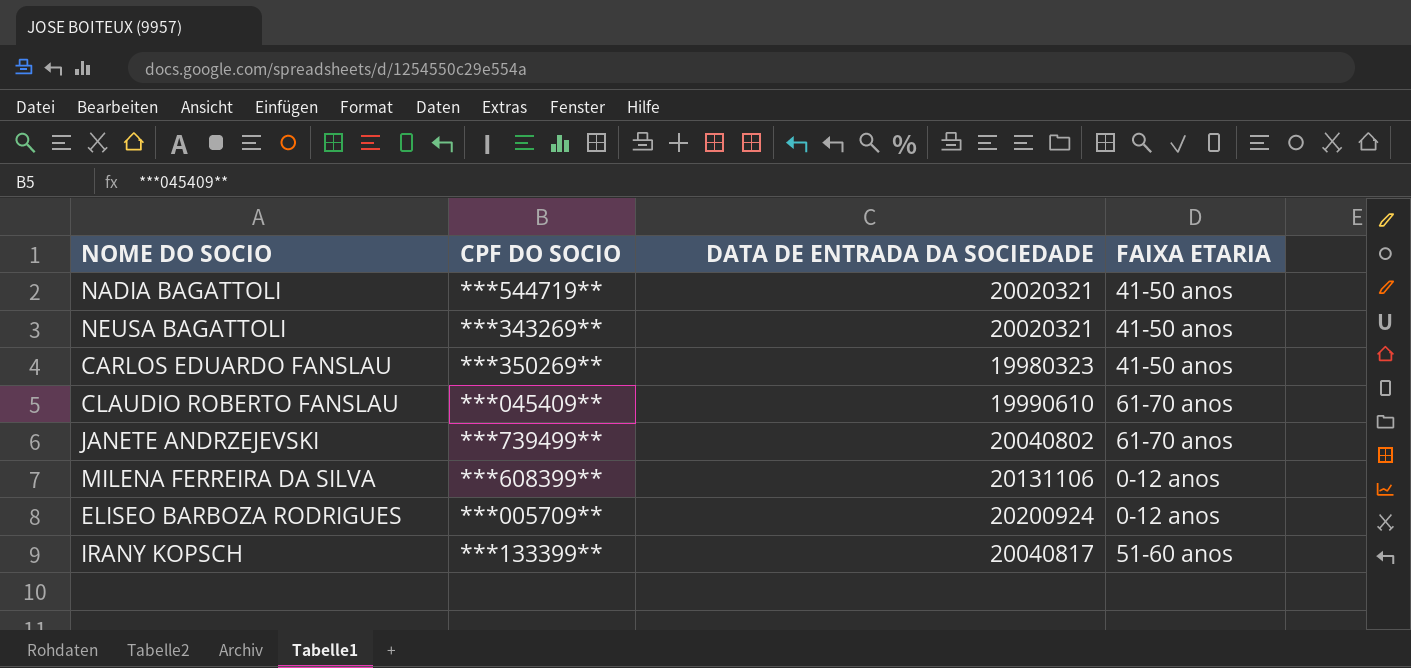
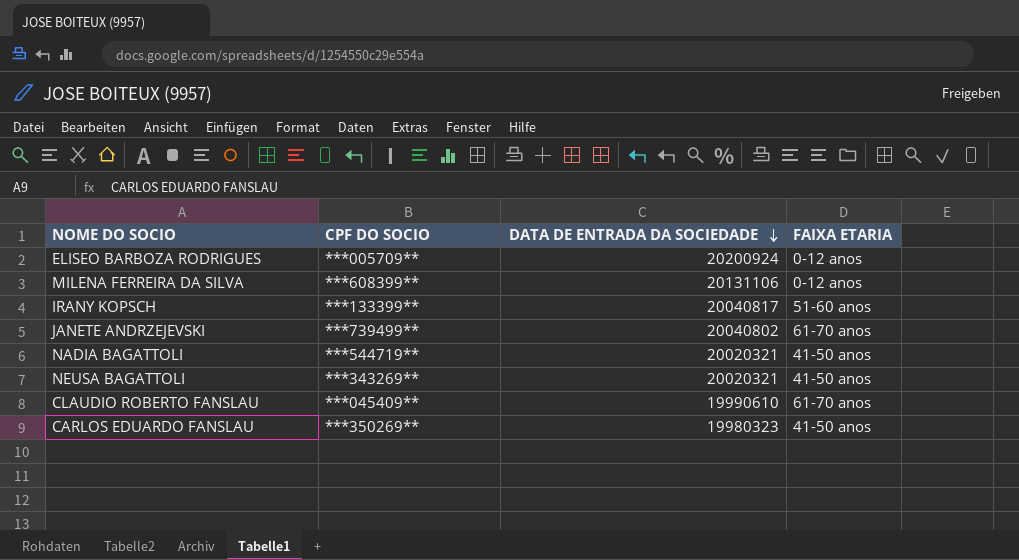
row order: none -> DATA DE ENTRADA DA SOCIEDADE descending

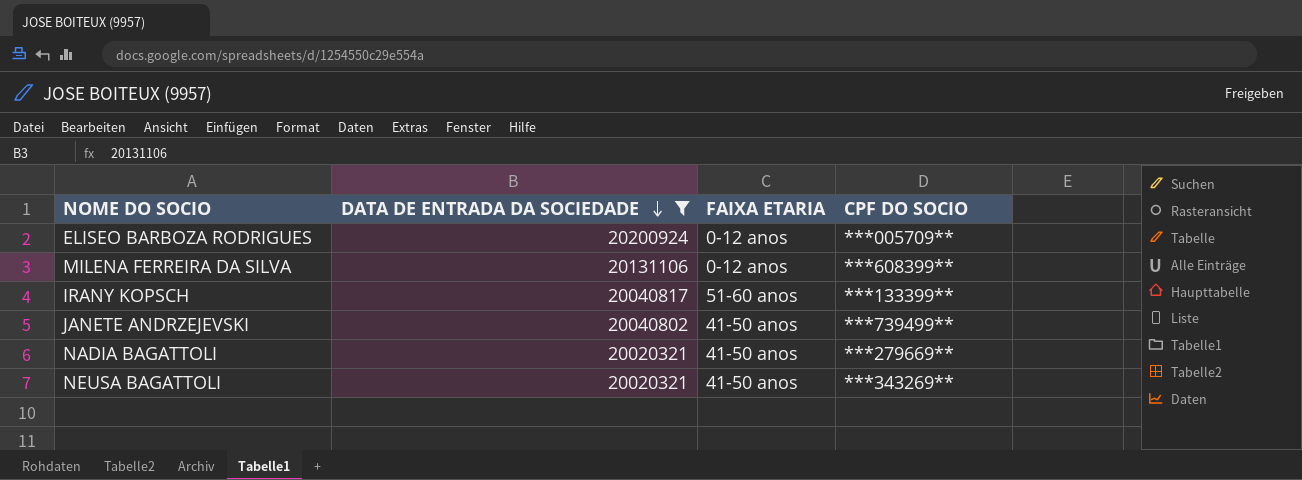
filter: none -> DATA DE ENTRADA DA SOCIEDADE >= 20020321
column CPF DO SOCIO | position: 2 -> 4
JANETE ANDRZEJEVSKI | FAIXA ETARIA: 61-70 anos -> 41-50 anos
NADIA BAGATTOLI | CPF DO SOCIO: ***544719** -> ***279669**

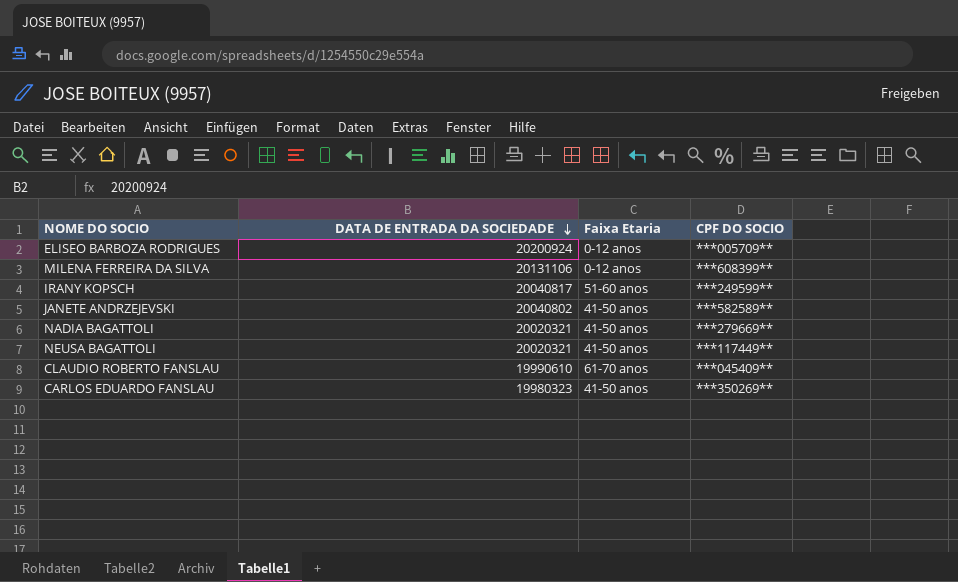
filter: DATA DE ENTRADA DA SOCIEDADE >= 20020321 -> none
column name: FAIXA ETARIA -> Faixa Etaria
IRANY KOPSCH | CPF DO SOCIO: ***133399** -> ***249599**
JANETE ANDRZEJEVSKI | CPF DO SOCIO: ***739499** -> ***582589**
NEUSA BAGATTOLI | CPF DO SOCIO: ***343269** -> ***117449**

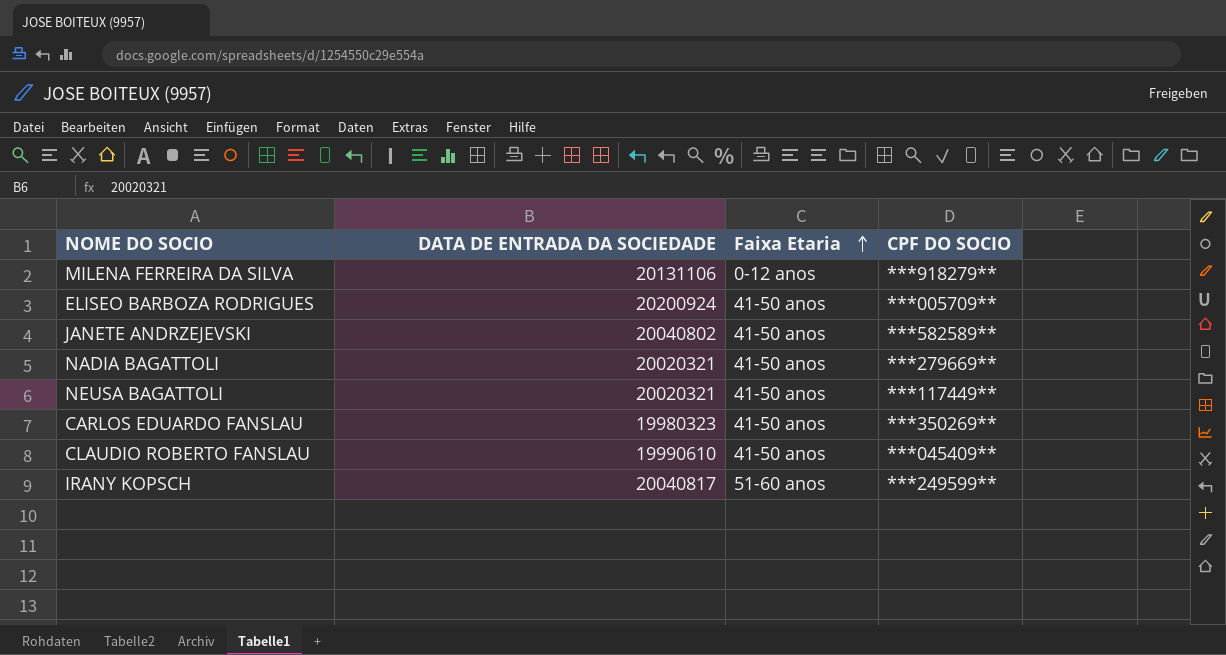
row order: DATA DE ENTRADA DA SOCIEDADE descending -> Faixa Etaria ascending
MILENA FERREIRA DA SILVA | CPF DO SOCIO: ***608399** -> ***918279**
ELISEO BARBOZA RODRIGUES | Faixa Etaria: 0-12 anos -> 41-50 anos
CLAUDIO ROBERTO FANSLAU | Faixa Etaria: 61-70 anos -> 41-50 anos

